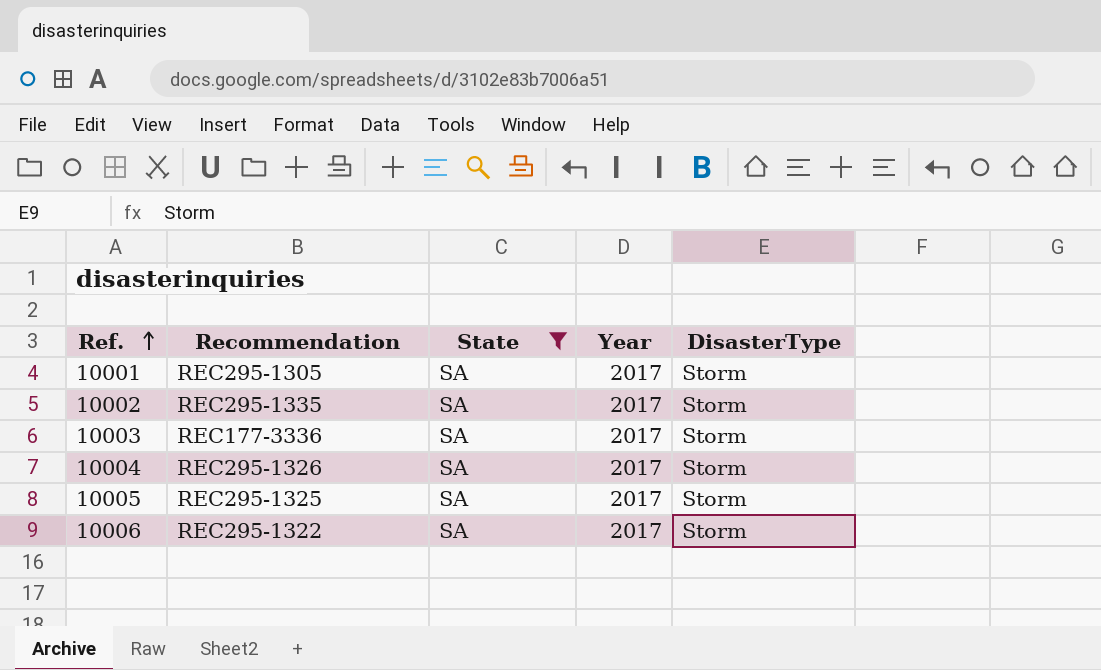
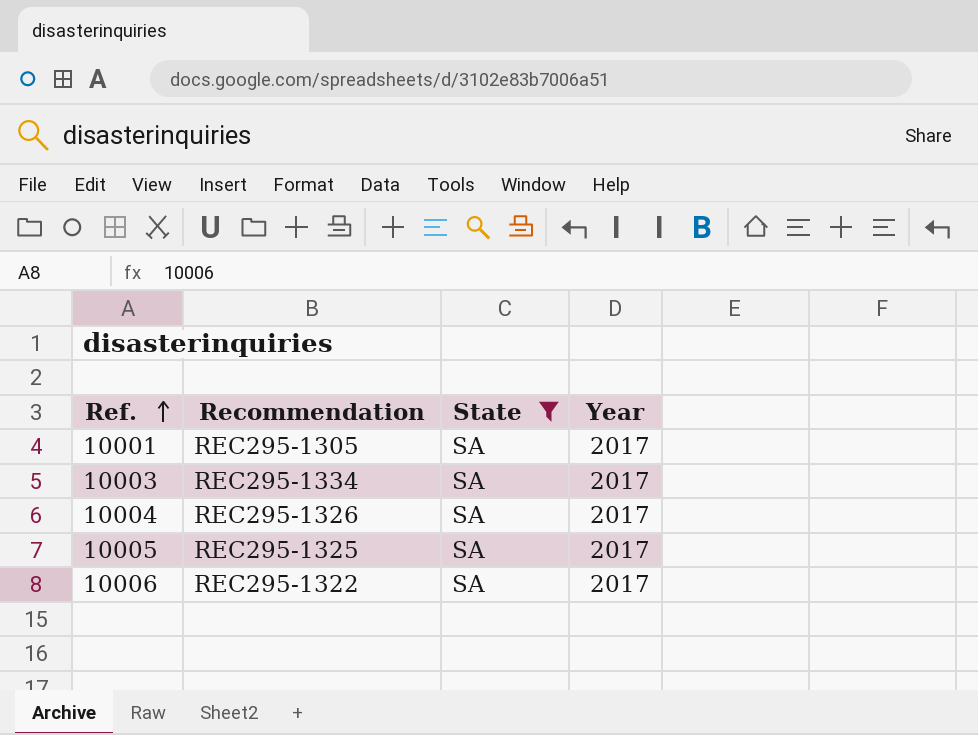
column DisasterType | position: 5 -> none
row 10002: REC295-1335 | SA | 2017 | Storm -> none
10003 | Recommendation: REC177-3336 -> REC295-1334

